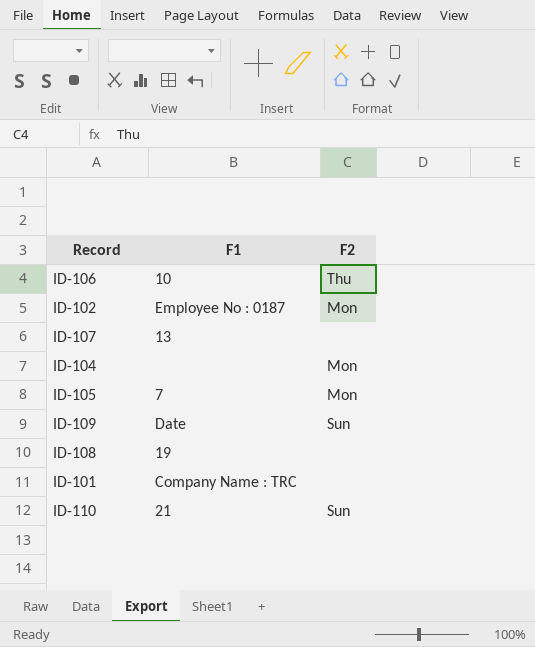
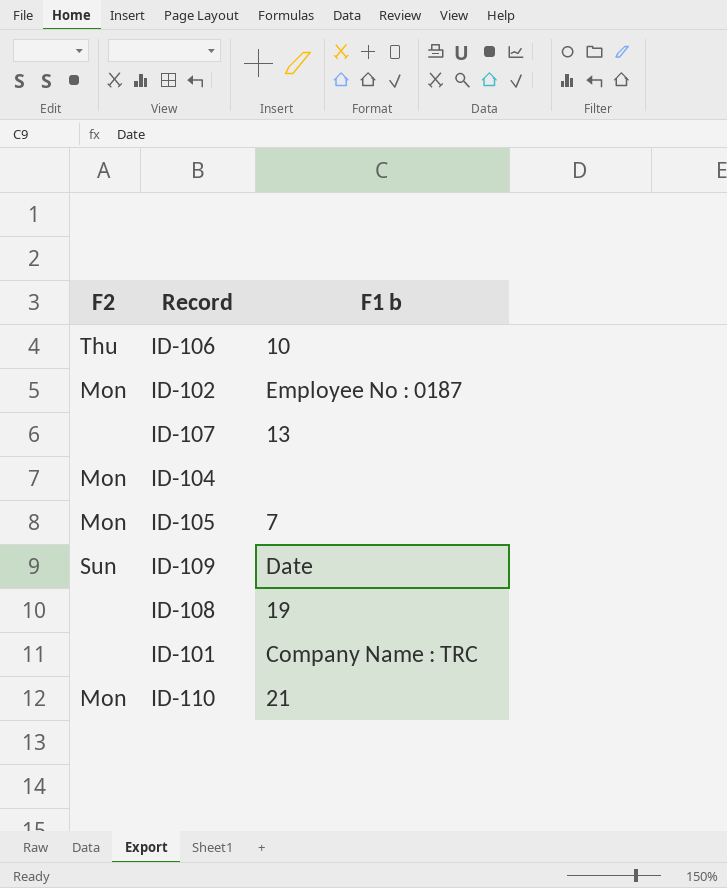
column F2 | position: 3 -> 1
column name: F1 -> F1 b
ID-110 | F2: Sun -> Mon

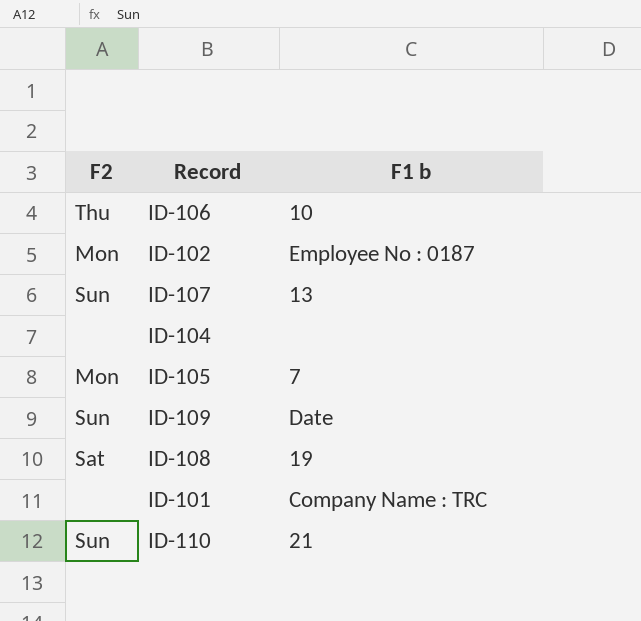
ID-107 | F2: none -> Sun
ID-104 | F2: Mon -> none
ID-108 | F2: none -> Sat
ID-110 | F2: Mon -> Sun

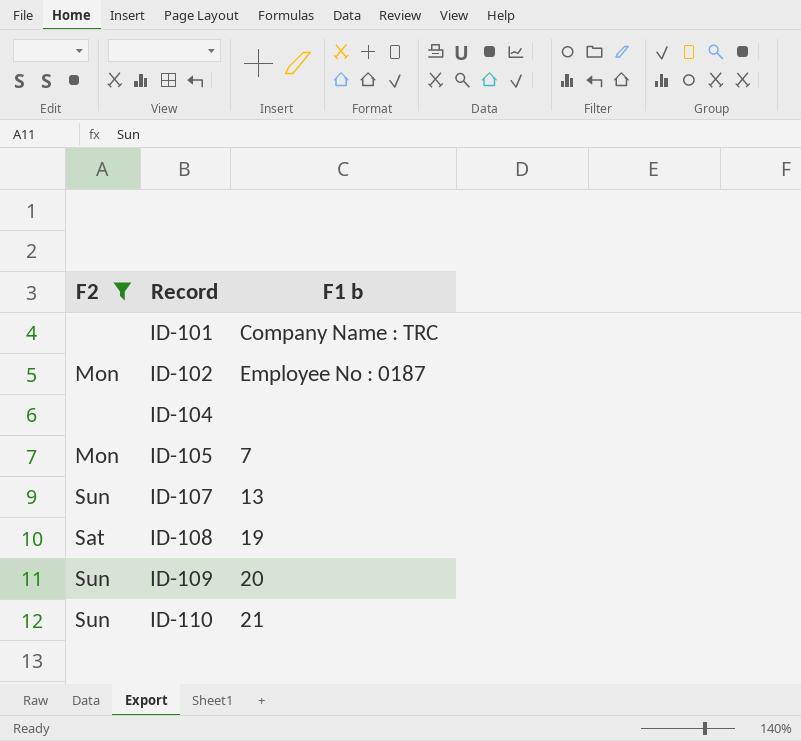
filter: none -> F2 != Thu
row order: none -> Record ascending
ID-109 | F1 b: Date -> 20

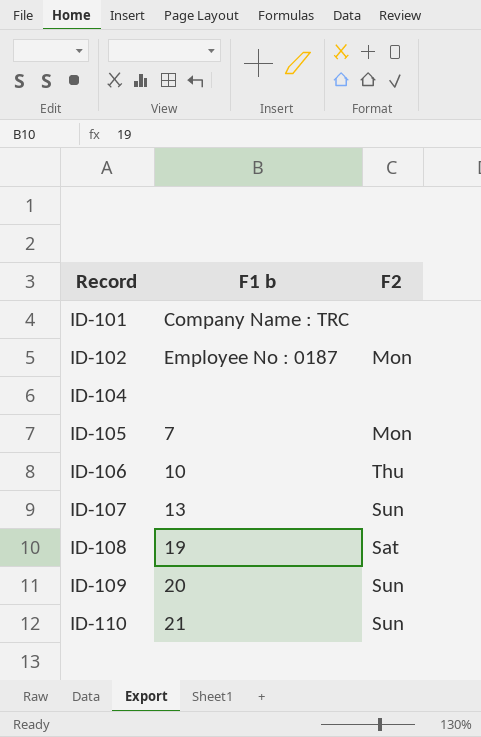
filter: F2 != Thu -> none
column F2 | position: 1 -> 3

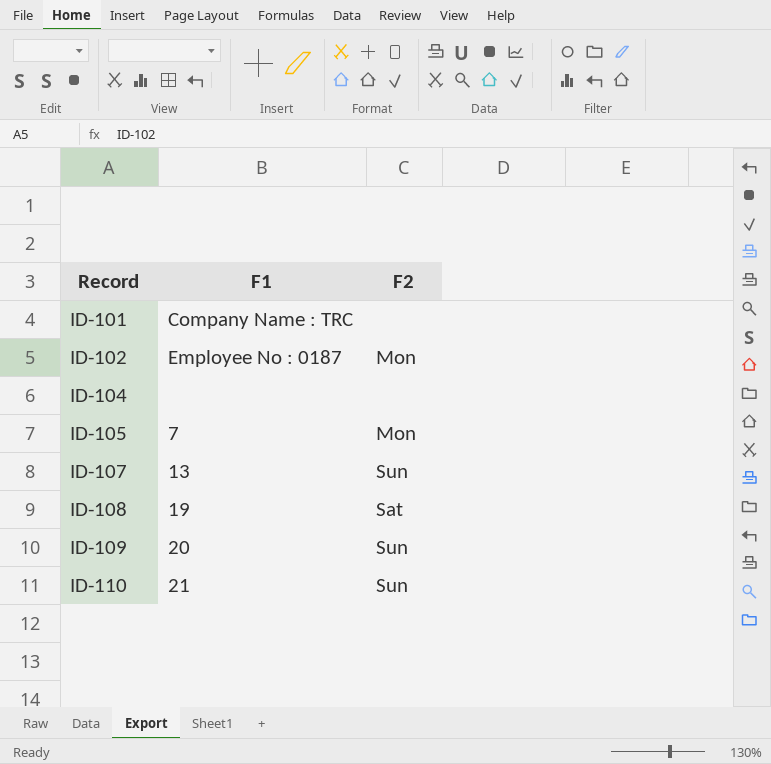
column name: F1 b -> F1
row ID-106: 10 | Thu -> none

